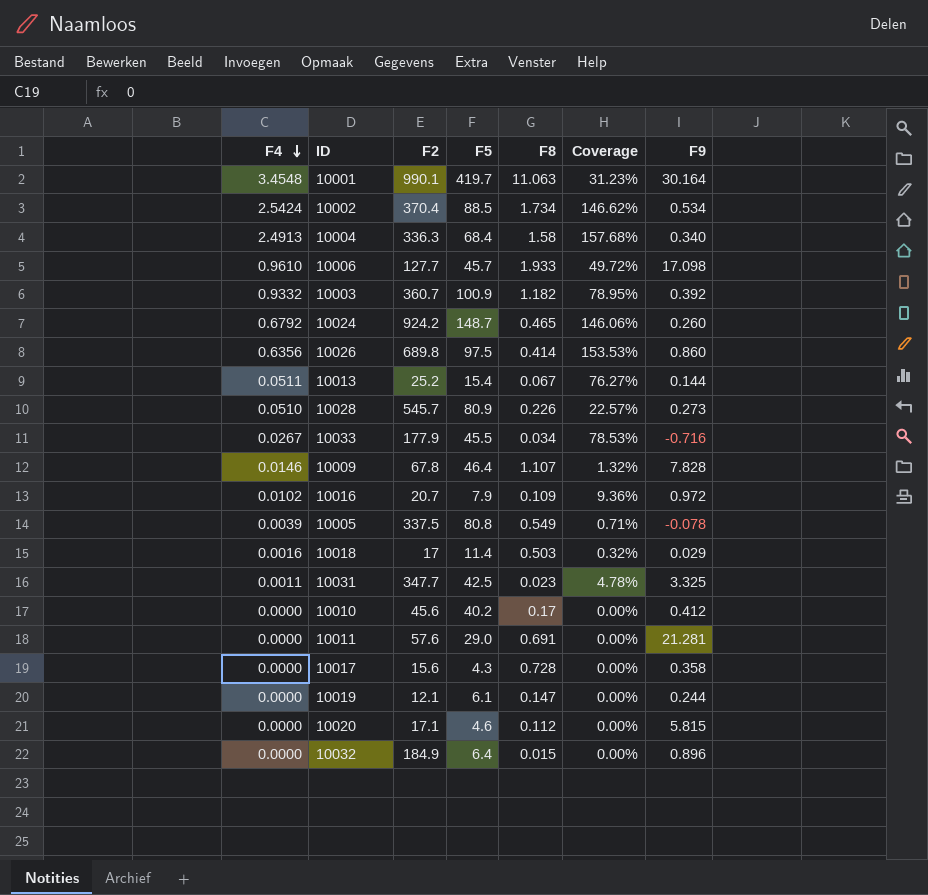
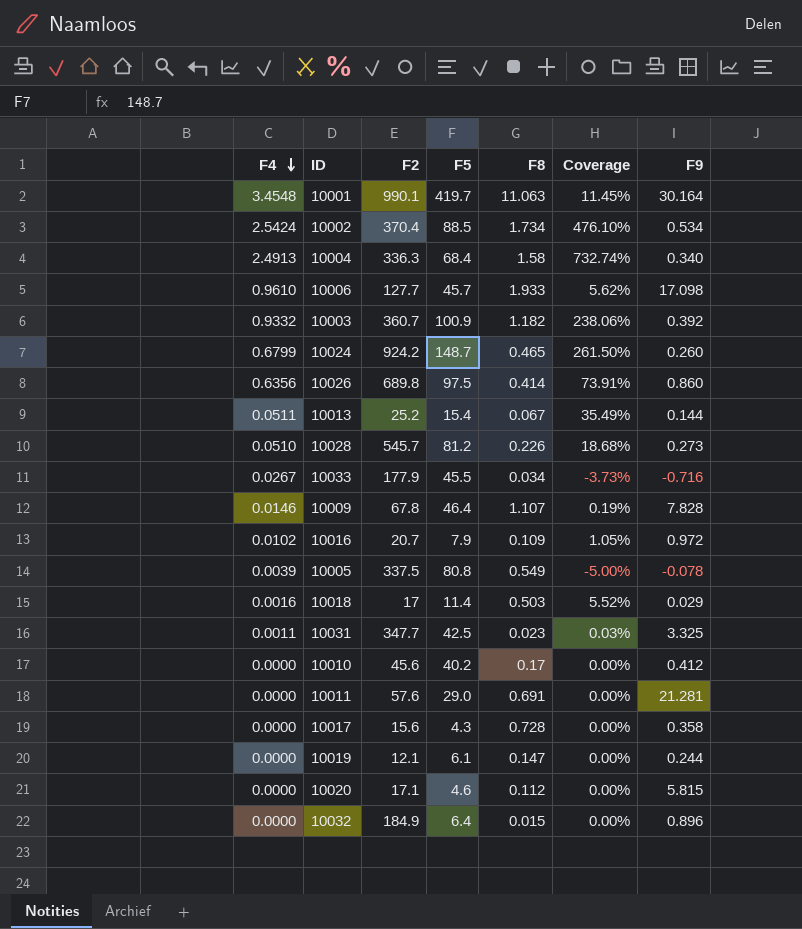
column Coverage | formula: [F4] / [F8] -> [F4] / [F9]
10024 | F4: 0.6792 -> 0.6799
10028 | F5: 80.9 -> 81.2

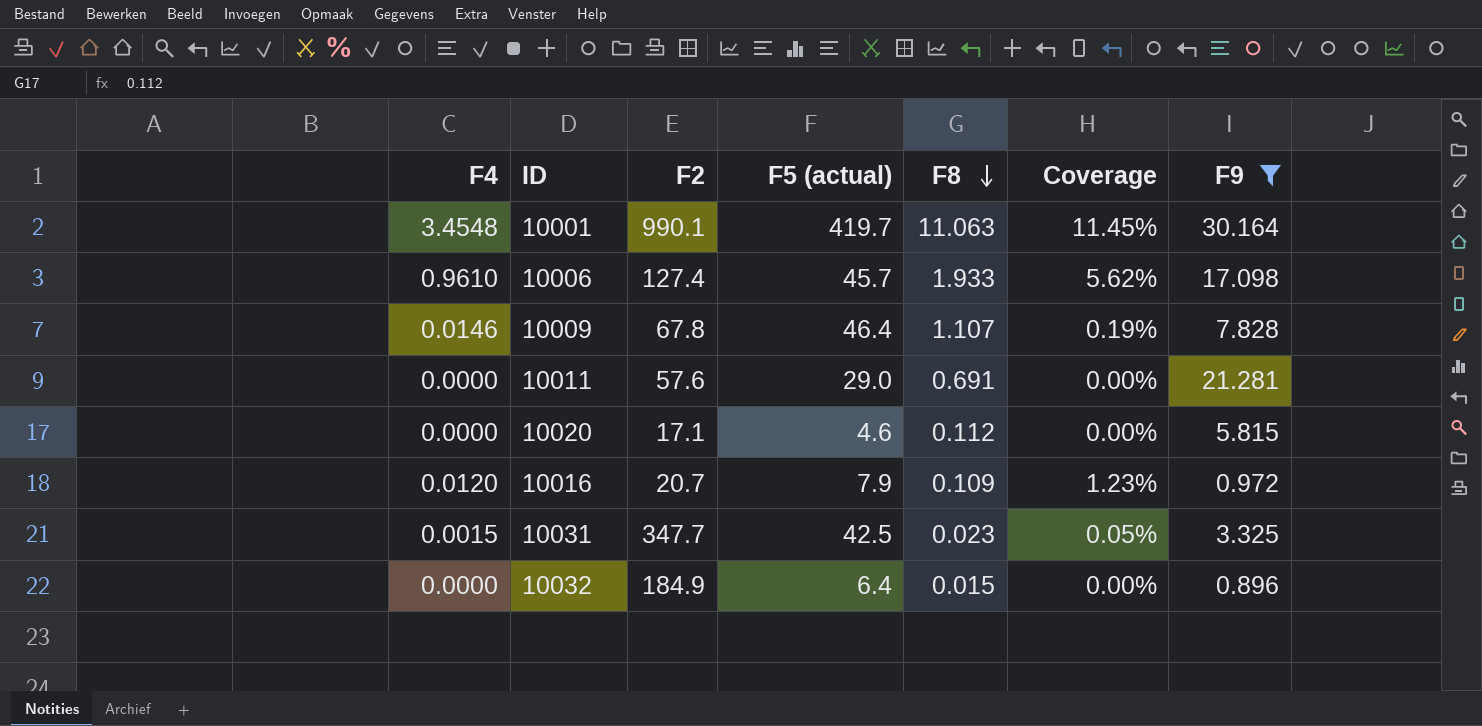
filter: none -> F9 >= 0.896
row order: F4 descending -> F8 descending
column name: F5 -> F5 (actual)
10006 | F2: 127.7 -> 127.4
10016 | F4: 0.0102 -> 0.0120
10016 | Coverage: 1.05% -> 1.23%
10031 | F4: 0.0011 -> 0.0015
10031 | Coverage: 0.03% -> 0.05%

